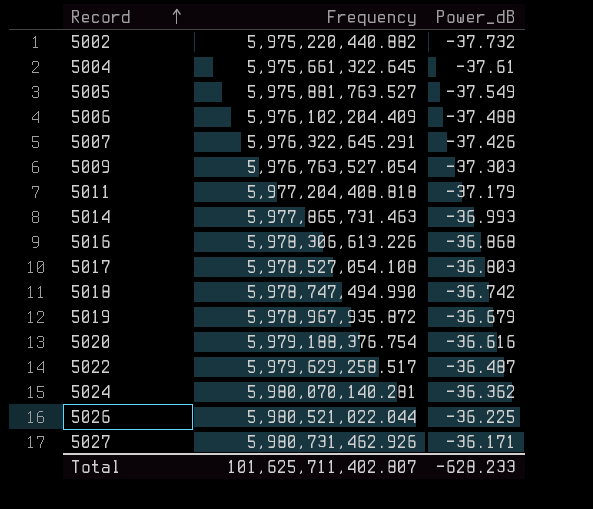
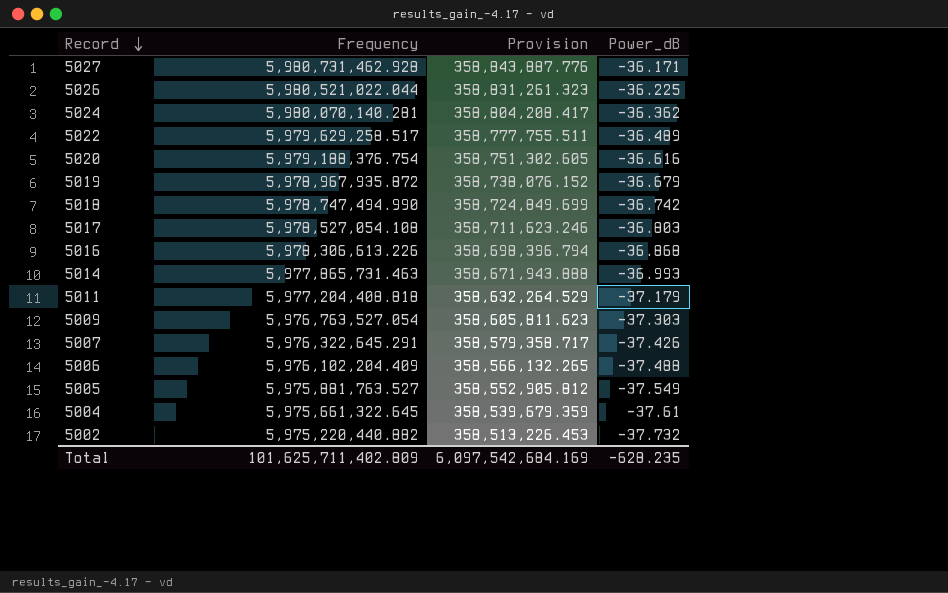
row order: Record ascending -> Record descending
column Provision | formula: none -> [Frequency] * 0.06
5027 | Frequency: 5,980,731,462.926 -> 5,980,731,462.928
5022 | Power_dB: -36.487 -> -36.489
Total | Frequency: 101,625,711,402.807 -> 101,625,711,402.809
Total | Power_dB: -628.233 -> -628.235

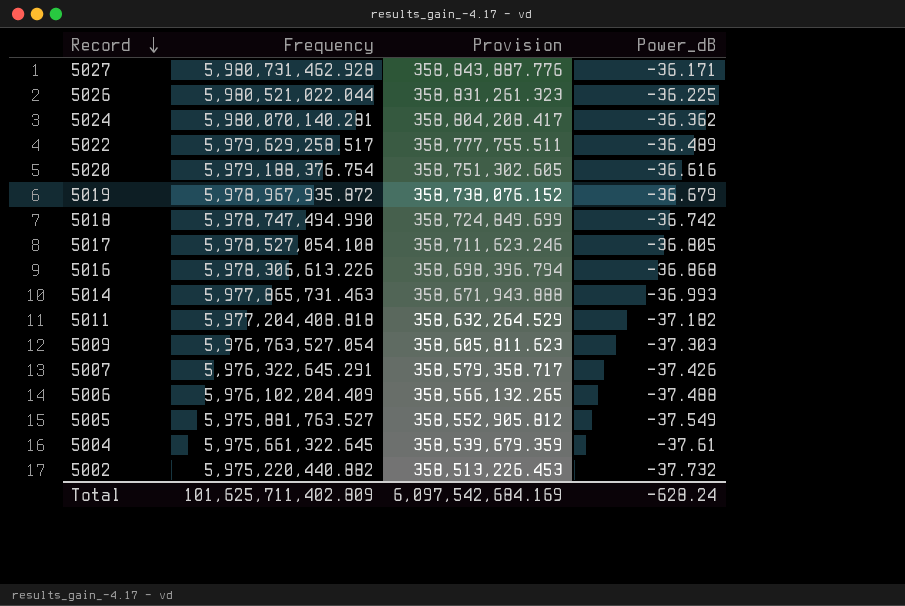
5017 | Power_dB: -36.803 -> -36.805
5011 | Power_dB: -37.179 -> -37.182
Total | Power_dB: -628.235 -> -628.24

